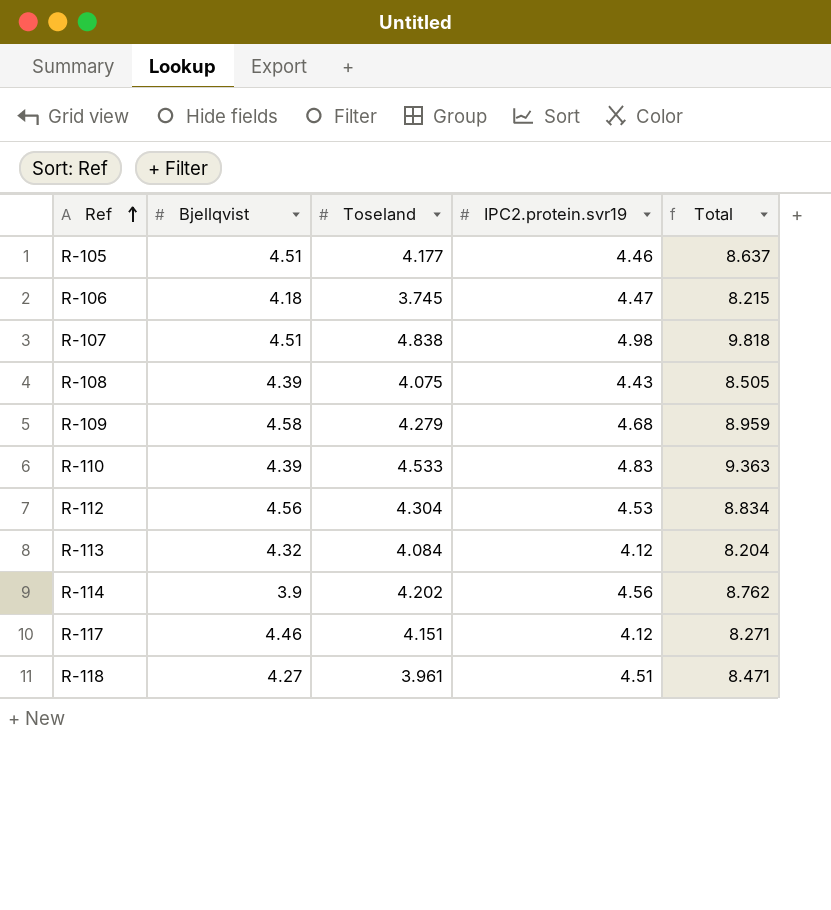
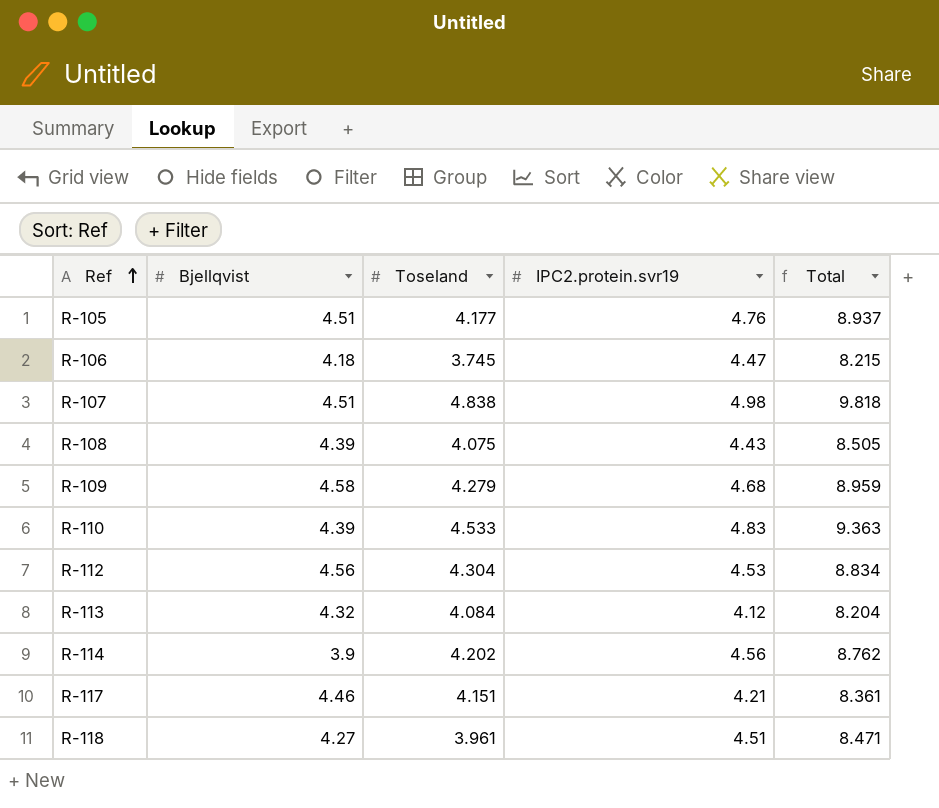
R-105 | IPC2.protein.svr19: 4.46 -> 4.76
R-105 | Total: 8.637 -> 8.937
R-117 | IPC2.protein.svr19: 4.12 -> 4.21
R-117 | Total: 8.271 -> 8.361

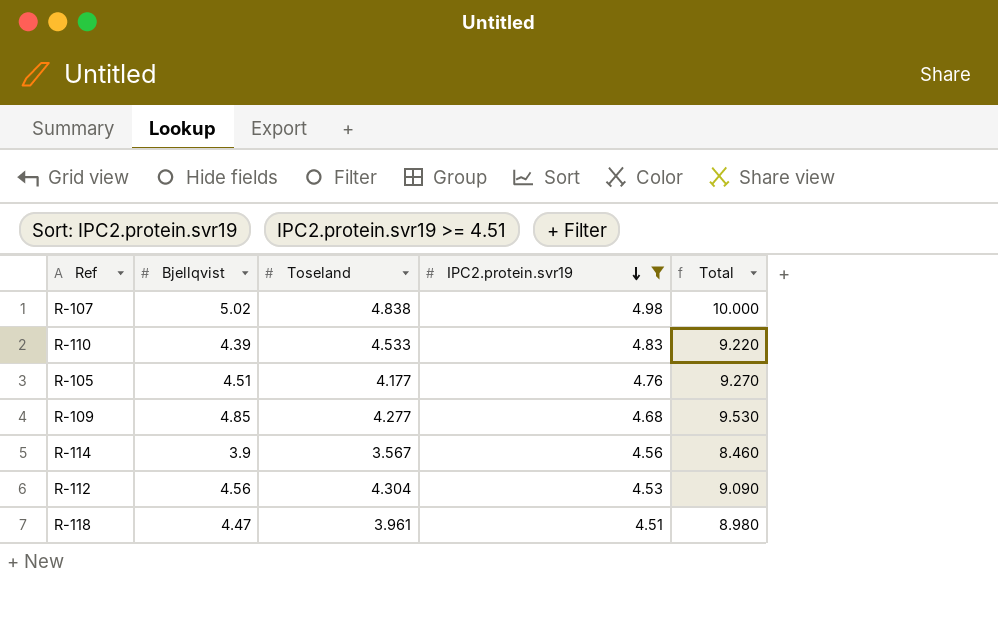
filter: none -> IPC2.protein.svr19 >= 4.51
row order: Ref ascending -> IPC2.protein.svr19 descending
column Total | formula: [Toseland] + [IPC2.protein.svr19] -> [Bjellqvist] + [IPC2.protein.svr19]
R-107 | Bjellqvist: 4.51 -> 5.02
R-109 | Bjellqvist: 4.58 -> 4.85
R-109 | Toseland: 4.279 -> 4.277
R-114 | Toseland: 4.202 -> 3.567
R-118 | Bjellqvist: 4.27 -> 4.47

